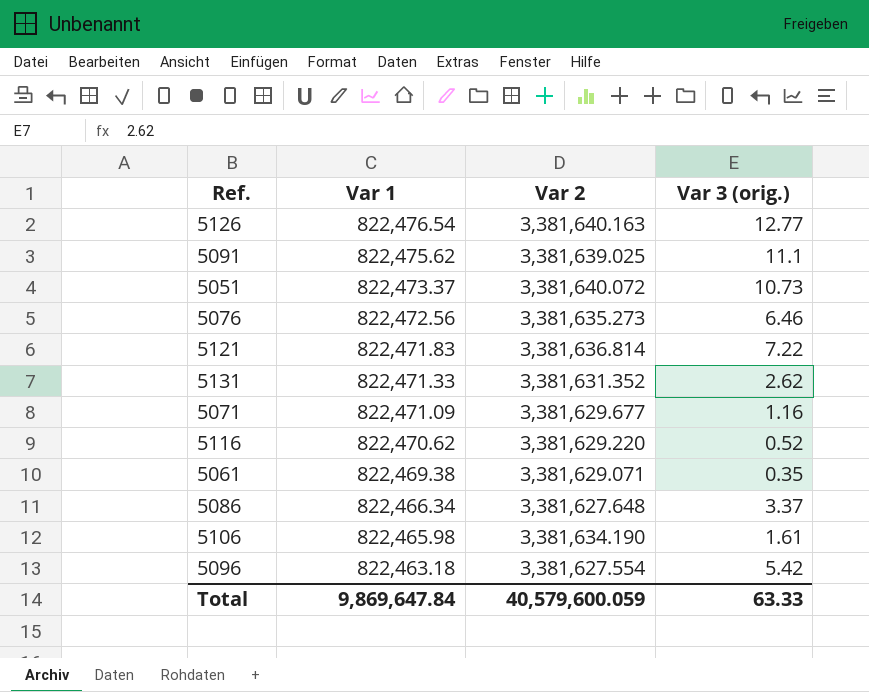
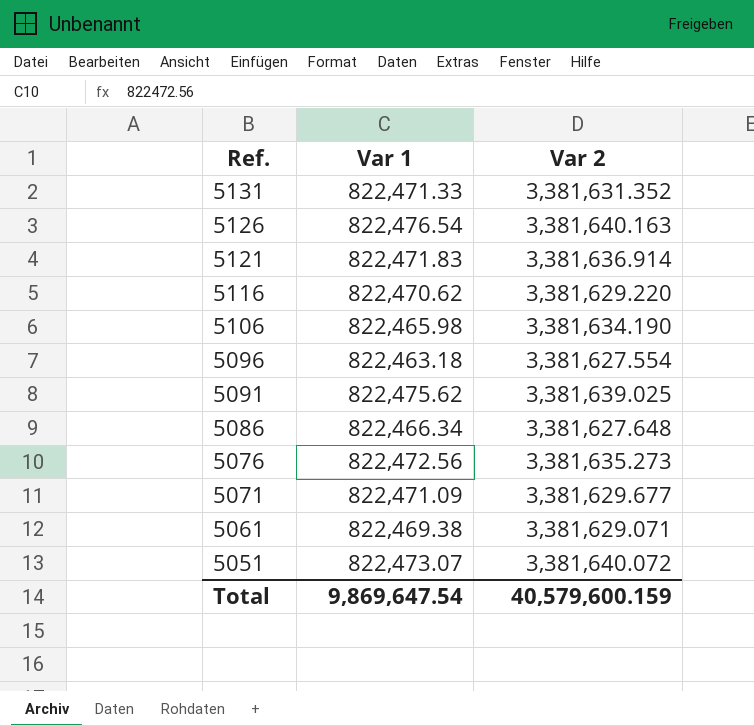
row order: Var 1 descending -> Ref. descending
column Var 3 (orig.) | position: 4 -> none
5121 | Var 2: 3,381,636.814 -> 3,381,636.914
5051 | Var 1: 822,473.37 -> 822,473.07
Total | Var 1: 9,869,647.84 -> 9,869,647.54
Total | Var 2: 40,579,600.059 -> 40,579,600.159

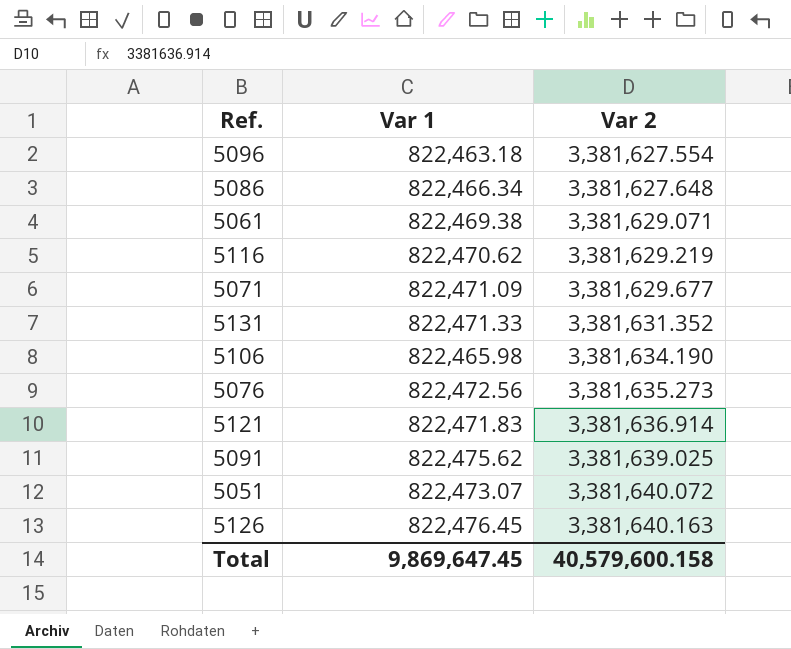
row order: Ref. descending -> Var 2 ascending
5116 | Var 2: 3,381,629.220 -> 3,381,629.219
5126 | Var 1: 822,476.54 -> 822,476.45
Total | Var 1: 9,869,647.54 -> 9,869,647.45
Total | Var 2: 40,579,600.159 -> 40,579,600.158

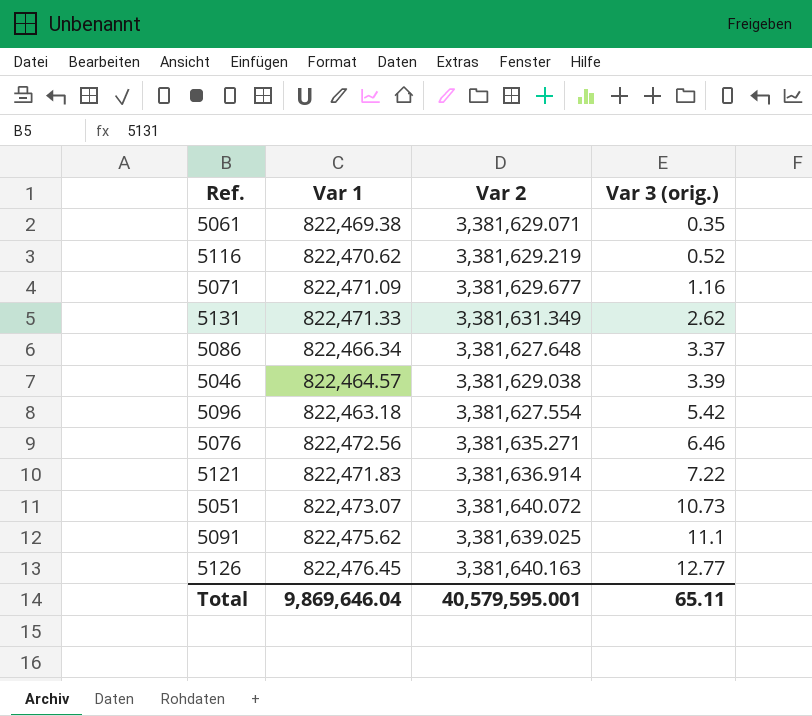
row order: Var 2 ascending -> Var 3 (orig.) ascending
column Var 3 (orig.) | position: none -> 4
row 5106: 822,465.98 | 3,381,634.190 -> none
5131 | Var 2: 3,381,631.352 -> 3,381,631.349
row 5046: none -> 822,464.57 | 3,381,629.038 | 3.39
5076 | Var 2: 3,381,635.273 -> 3,381,635.271
Total | Var 1: 9,869,647.45 -> 9,869,646.04
Total | Var 2: 40,579,600.158 -> 40,579,595.001

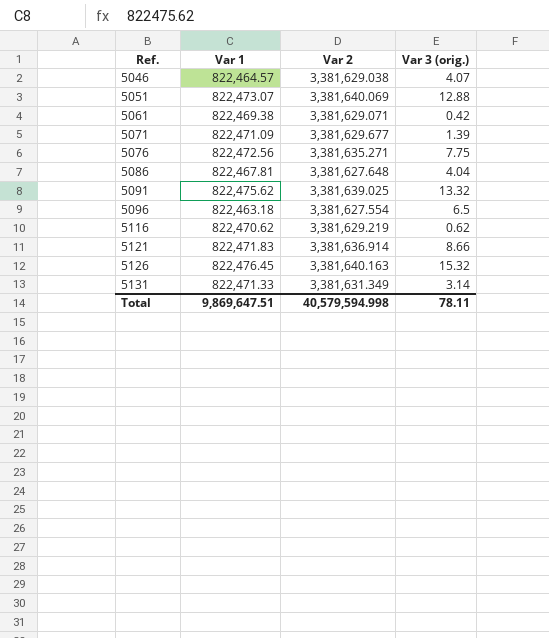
row order: Var 3 (orig.) ascending -> Ref. ascending
5046 | Var 3 (orig.): 3.39 -> 4.07
5051 | Var 2: 3,381,640.072 -> 3,381,640.069
5051 | Var 3 (orig.): 10.73 -> 12.88
5061 | Var 3 (orig.): 0.35 -> 0.42
5071 | Var 3 (orig.): 1.16 -> 1.39
5076 | Var 3 (orig.): 6.46 -> 7.75
5086 | Var 1: 822,466.34 -> 822,467.81
5086 | Var 3 (orig.): 3.37 -> 4.04
5091 | Var 3 (orig.): 11.1 -> 13.32
5096 | Var 3 (orig.): 5.42 -> 6.5
5116 | Var 3 (orig.): 0.52 -> 0.62
5121 | Var 3 (orig.): 7.22 -> 8.66
5126 | Var 3 (orig.): 12.77 -> 15.32
5131 | Var 3 (orig.): 2.62 -> 3.14
Total | Var 1: 9,869,646.04 -> 9,869,647.51
Total | Var 2: 40,579,595.001 -> 40,579,594.998
Total | Var 3 (orig.): 65.11 -> 78.11

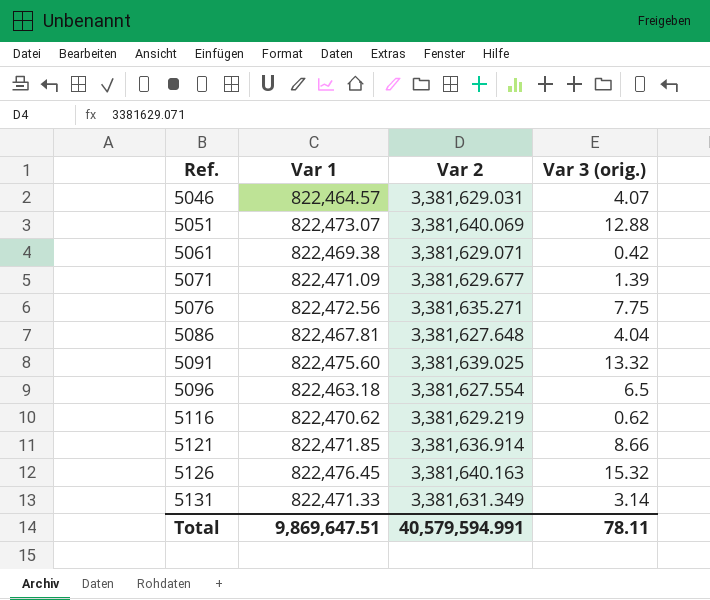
5046 | Var 2: 3,381,629.038 -> 3,381,629.031
5091 | Var 1: 822,475.62 -> 822,475.60
5121 | Var 1: 822,471.83 -> 822,471.85
Total | Var 2: 40,579,594.998 -> 40,579,594.991

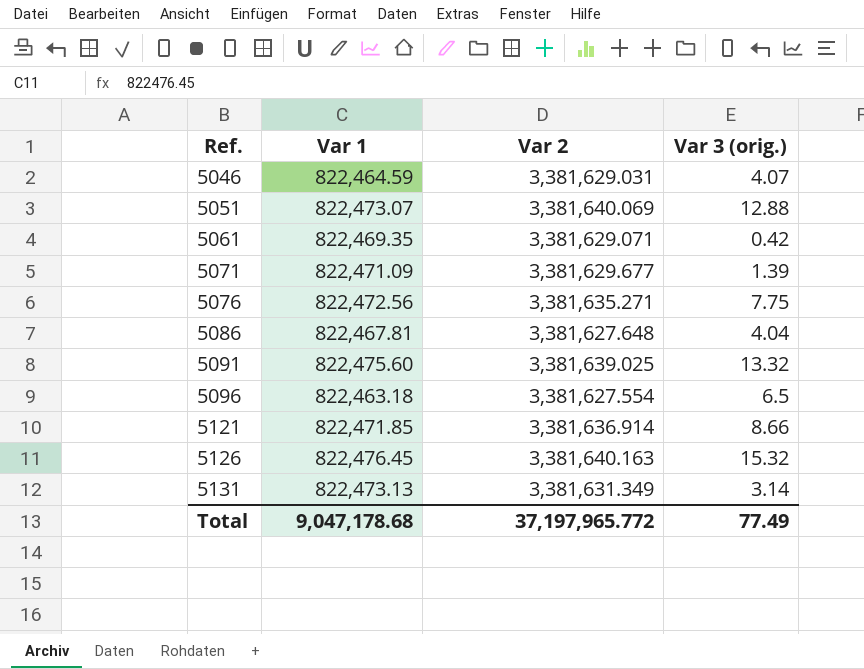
row 5116: 822,470.62 | 3,381,629.219 | 0.62 -> none
5046 | Var 1: 822,464.57 -> 822,464.59
5061 | Var 1: 822,469.38 -> 822,469.35
5131 | Var 1: 822,471.33 -> 822,473.13
Total | Var 1: 9,869,647.51 -> 9,047,178.68
Total | Var 2: 40,579,594.991 -> 37,197,965.772
Total | Var 3 (orig.): 78.11 -> 77.49

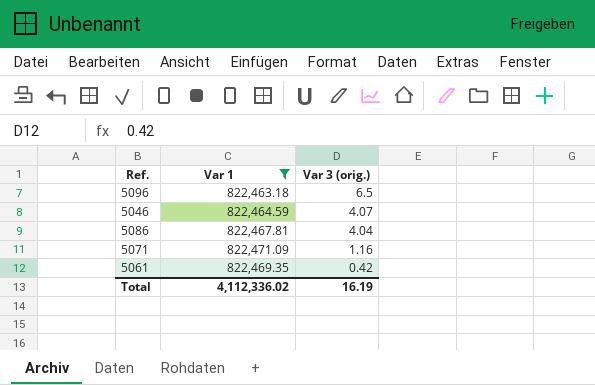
filter: none -> Var 1 <= 822,471.09
row order: Ref. ascending -> Var 3 (orig.) descending
column Var 2 | position: 3 -> none
5071 | Var 3 (orig.): 1.39 -> 1.16
Total | Var 1: 9,047,178.68 -> 4,112,336.02
Total | Var 3 (orig.): 77.49 -> 16.19

